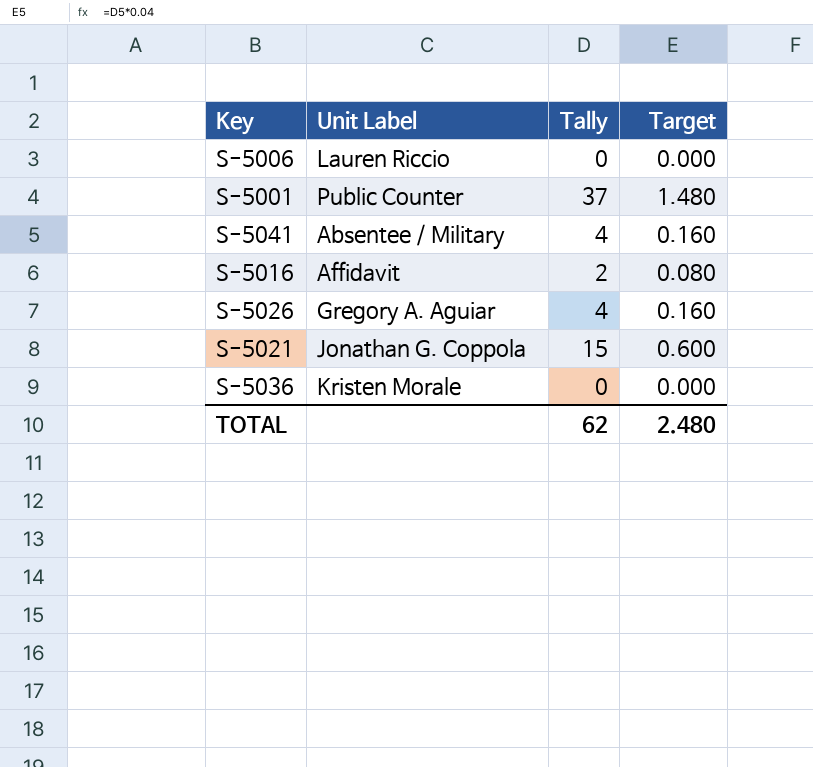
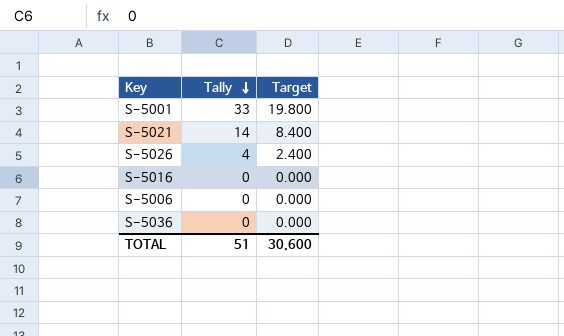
row order: none -> Tally descending
column Unit Label | position: 2 -> none
column Target | formula: [Tally] * 0.04 -> [Tally] * 0.6
row S-5041: Absentee / Military | 4 | 0.160 -> none
S-5001 | Tally: 37 -> 33
S-5021 | Tally: 15 -> 14
S-5016 | Tally: 2 -> 0
TOTAL | Tally: 62 -> 51
TOTAL | Target: 2.480 -> 30.600

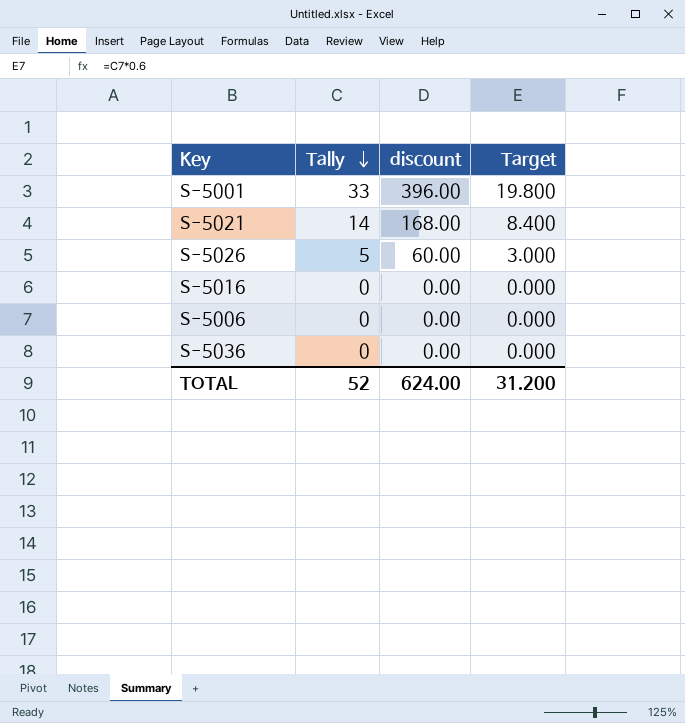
column discount | formula: none -> [Tally] * 12
S-5026 | Tally: 4 -> 5
S-5026 | Target: 2.400 -> 3.000
TOTAL | Tally: 51 -> 52
TOTAL | Target: 30.600 -> 31.200

